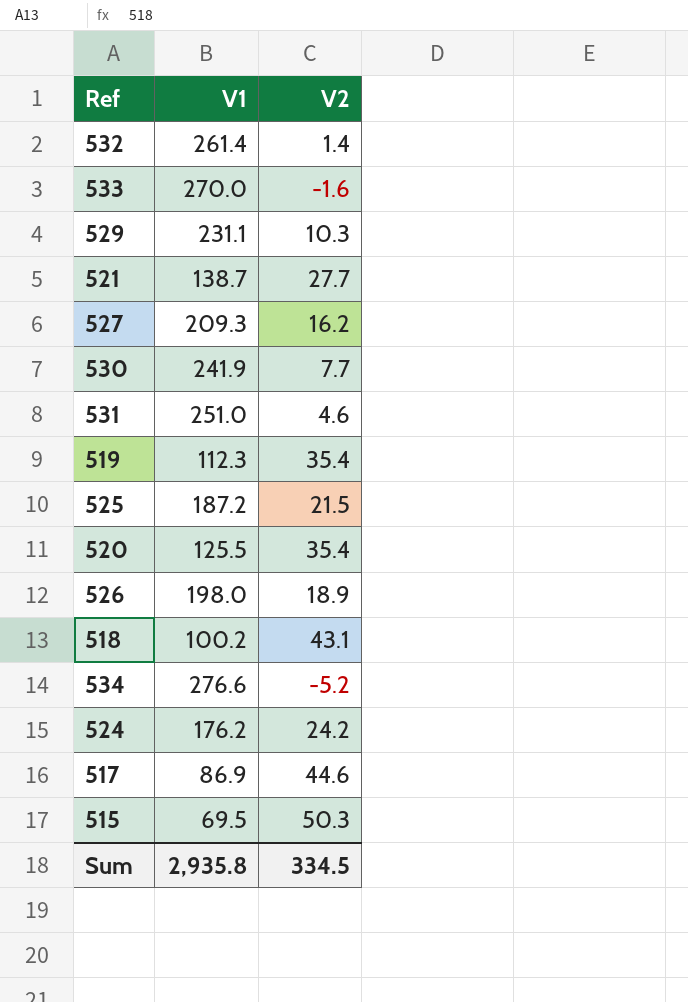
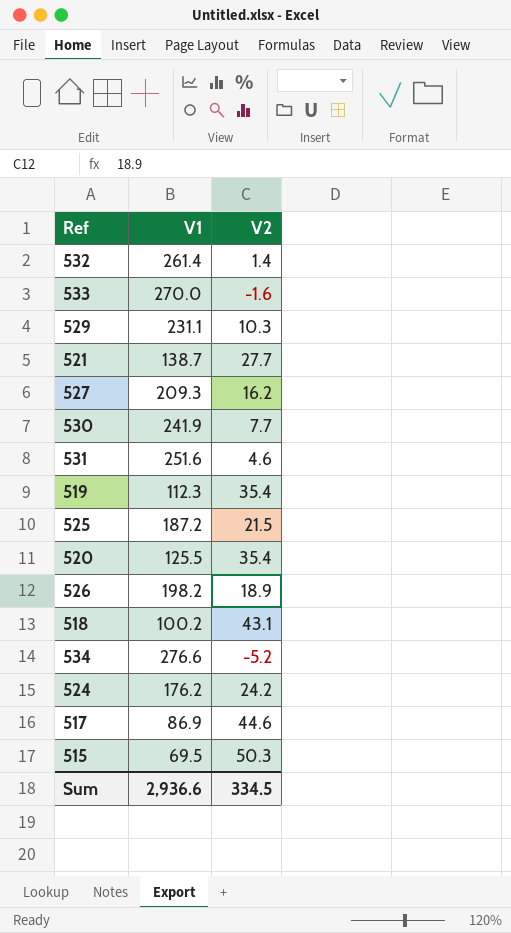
531 | V1: 251.0 -> 251.6
526 | V1: 198.0 -> 198.2
Sum | V1: 2,935.8 -> 2,936.6

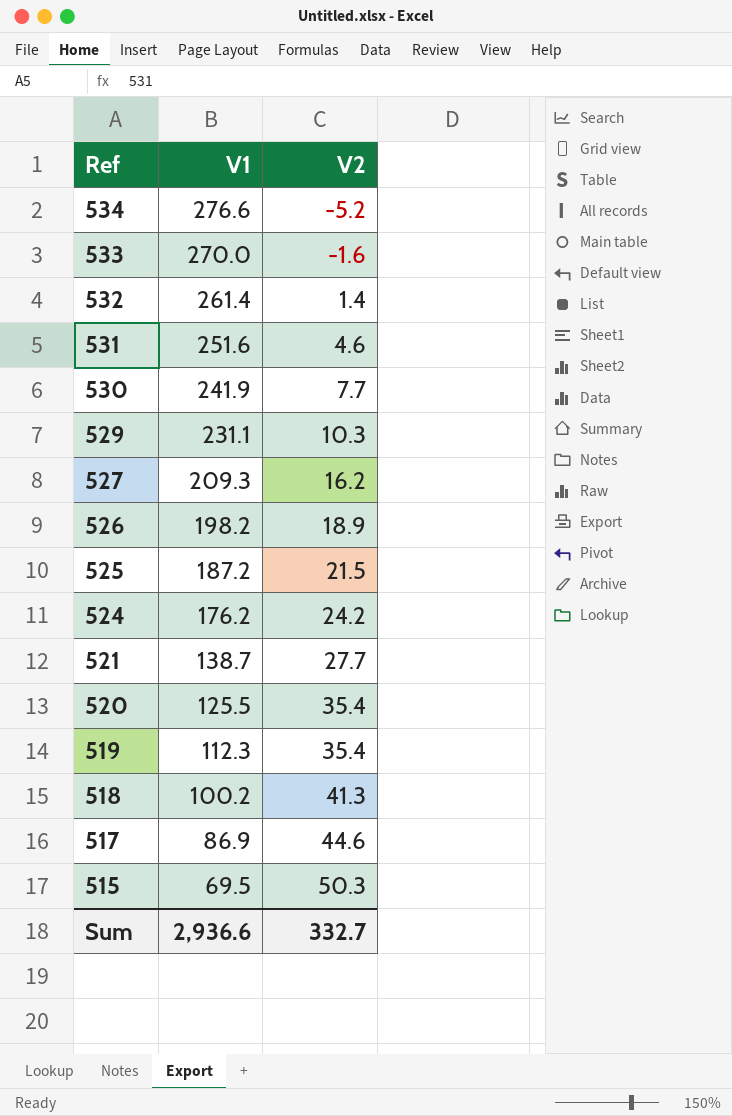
row order: none -> Ref descending
518 | V2: 43.1 -> 41.3
Sum | V2: 334.5 -> 332.7

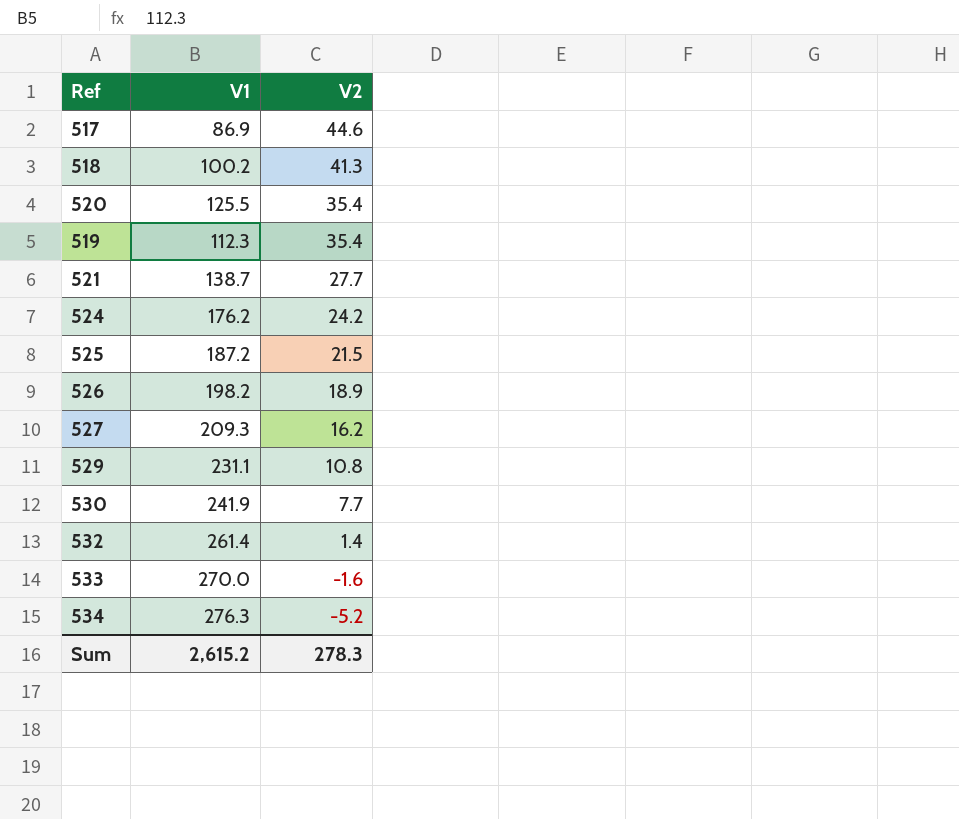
row order: Ref descending -> V2 descending
row 531: 251.6 | 4.6 -> none
row 515: 69.5 | 50.3 -> none
529 | V2: 10.3 -> 10.8
534 | V1: 276.6 -> 276.3
Sum | V1: 2,936.6 -> 2,615.2
Sum | V2: 332.7 -> 278.3

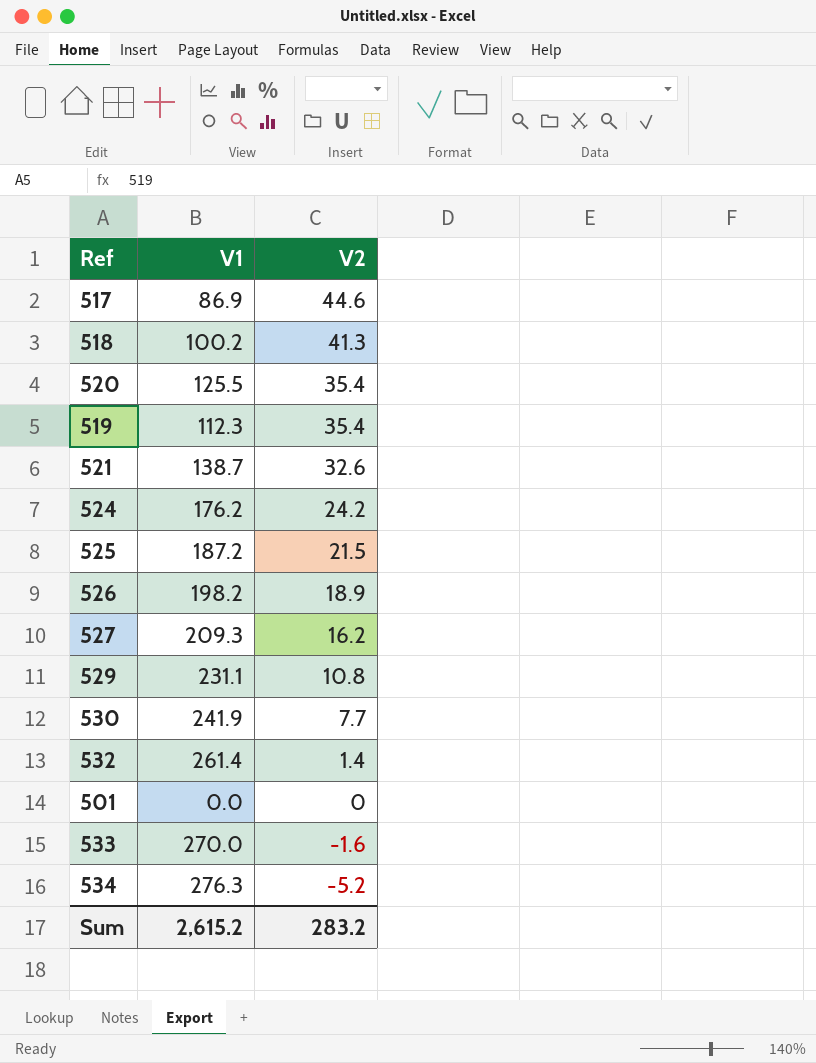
521 | V2: 27.7 -> 32.6
row 501: none -> 0.0 | 0
Sum | V2: 278.3 -> 283.2

